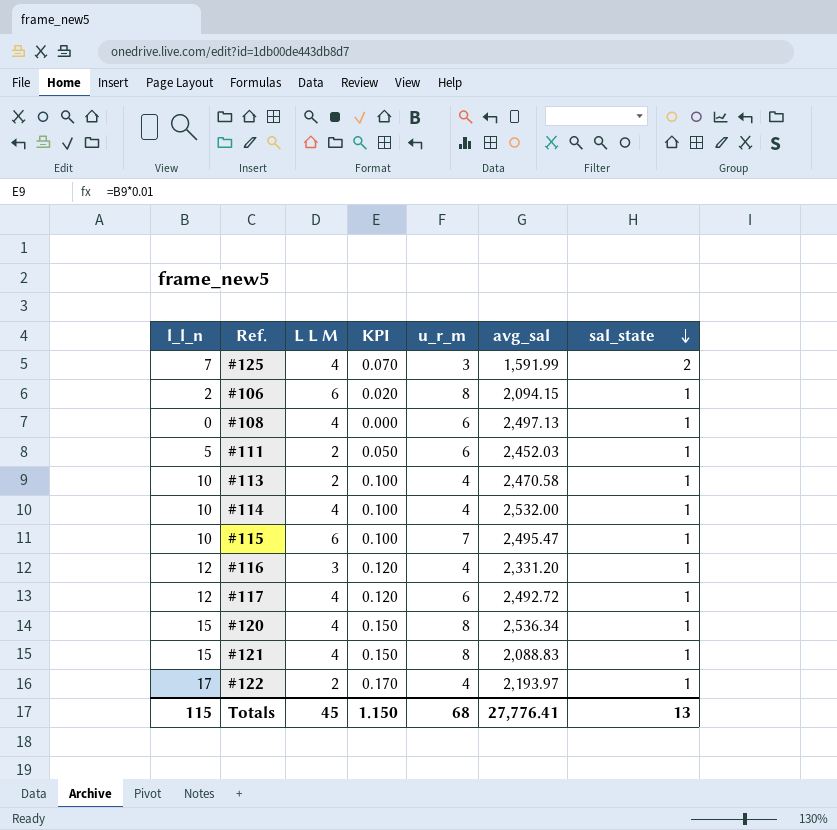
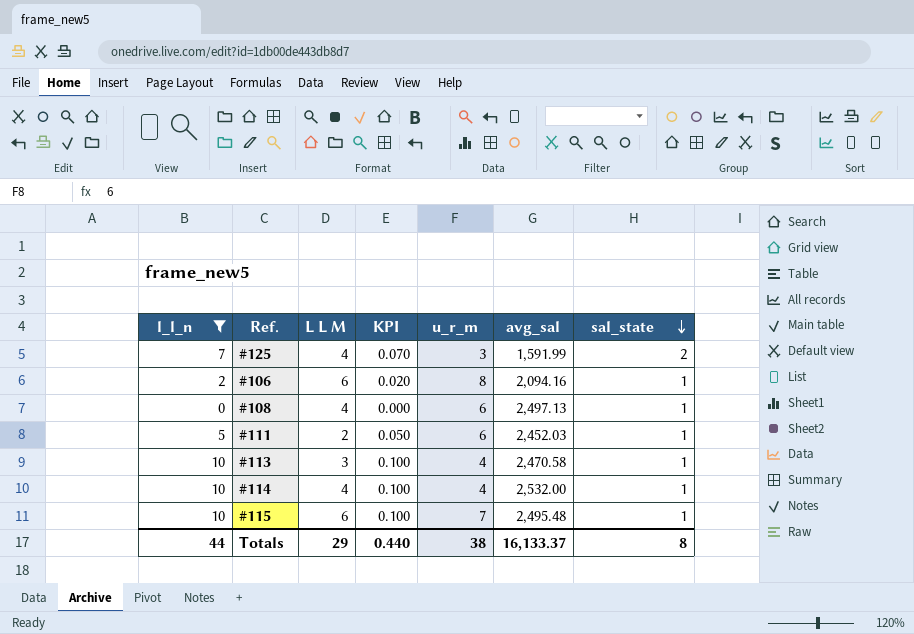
filter: none -> l_l_n <= 10
#106 | avg_sal: 2,094.15 -> 2,094.16
#113 | L L M: 2 -> 3
#115 | avg_sal: 2,495.47 -> 2,495.48
Totals | l_l_n: 115 -> 44
Totals | L L M: 45 -> 29
Totals | KPI: 1.150 -> 0.440
Totals | u_r_m: 68 -> 38
Totals | avg_sal: 27,776.41 -> 16,133.37
Totals | sal_state: 13 -> 8

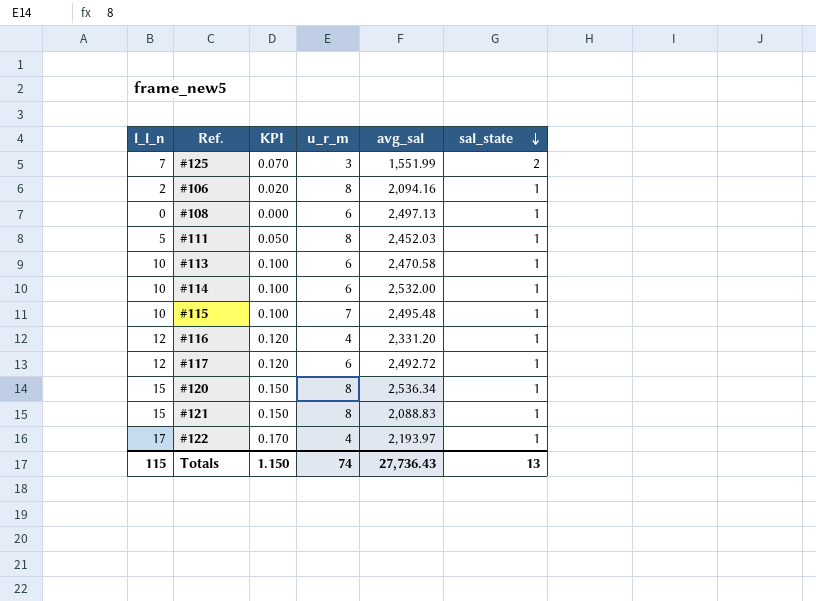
filter: l_l_n <= 10 -> none
column L L M | position: 3 -> none
#125 | avg_sal: 1,591.99 -> 1,551.99
#111 | u_r_m: 6 -> 8
#113 | u_r_m: 4 -> 6
#114 | u_r_m: 4 -> 6
Totals | l_l_n: 44 -> 115
Totals | KPI: 0.440 -> 1.150
Totals | u_r_m: 38 -> 74
Totals | avg_sal: 16,133.37 -> 27,736.43
Totals | sal_state: 8 -> 13

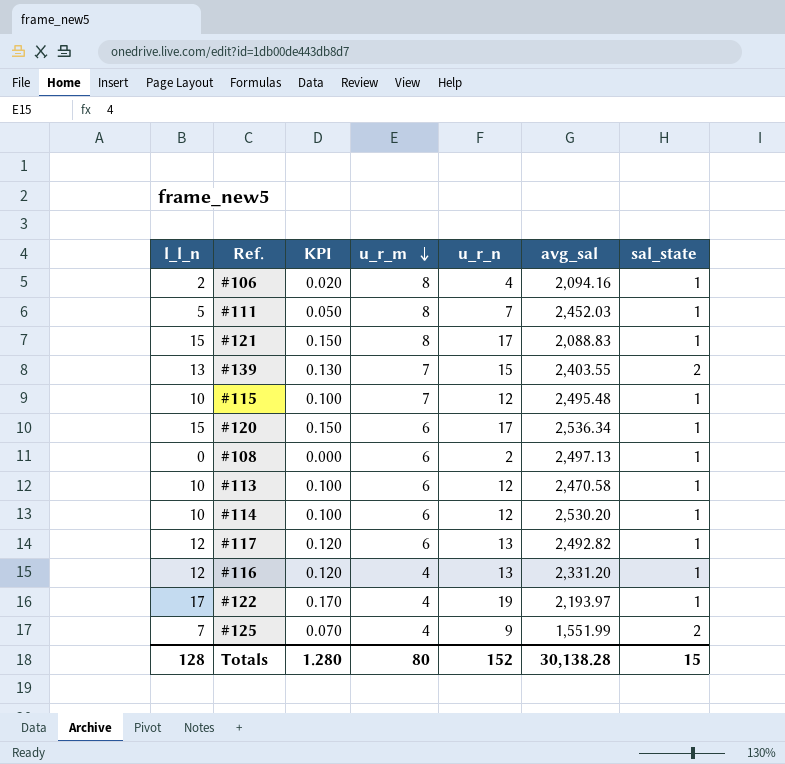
row order: sal_state descending -> u_r_m descending
column u_r_n | position: none -> 5
row #139: none -> 13 | 0.130 | 7 | 15 | 2,403.55 | 2
#120 | u_r_m: 8 -> 6
#114 | avg_sal: 2,532.00 -> 2,530.20
#117 | avg_sal: 2,492.72 -> 2,492.82
#125 | u_r_m: 3 -> 4
Totals | l_l_n: 115 -> 128
Totals | KPI: 1.150 -> 1.280
Totals | u_r_m: 74 -> 80
Totals | avg_sal: 27,736.43 -> 30,138.28
Totals | sal_state: 13 -> 15

